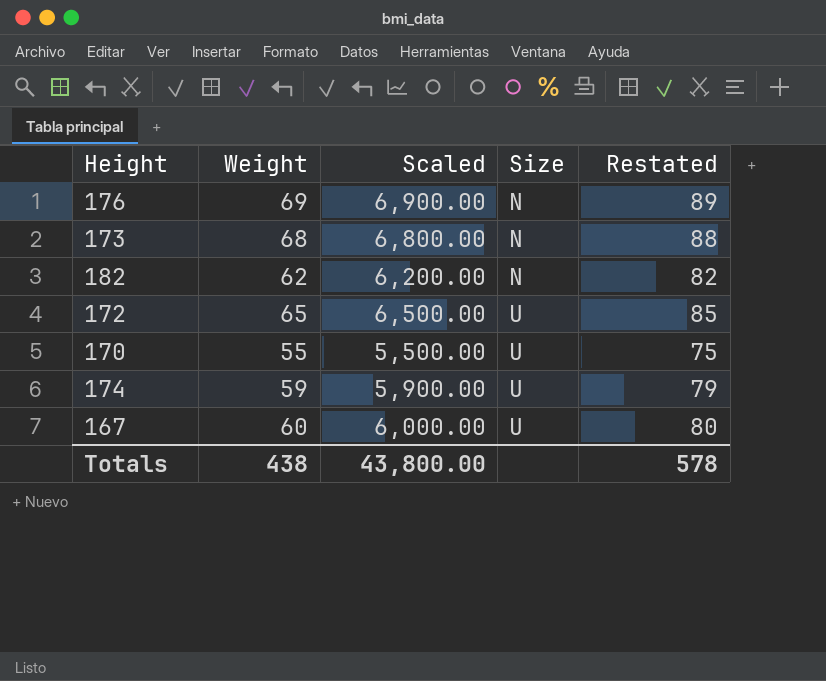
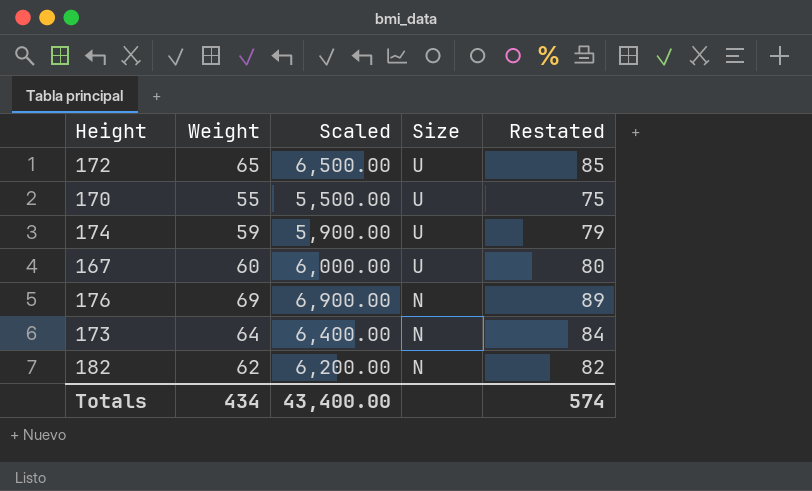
row order: Size ascending -> Size descending
173 | Weight: 68 -> 64
173 | Scaled: 6,800.00 -> 6,400.00
173 | Restated: 88 -> 84
Totals | Weight: 438 -> 434
Totals | Scaled: 43,800.00 -> 43,400.00
Totals | Restated: 578 -> 574

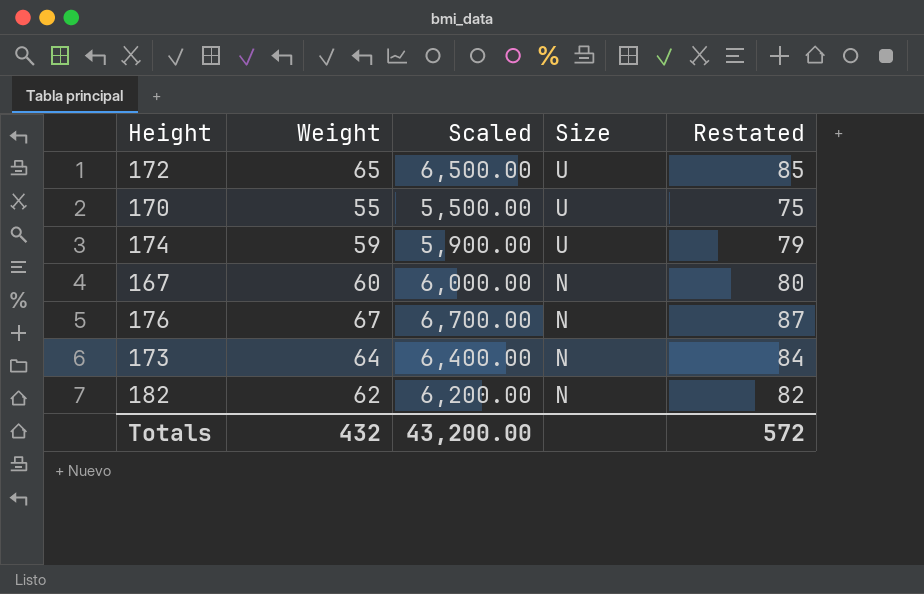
167 | Size: U -> N
176 | Weight: 69 -> 67
176 | Scaled: 6,900.00 -> 6,700.00
176 | Restated: 89 -> 87
Totals | Weight: 434 -> 432
Totals | Scaled: 43,400.00 -> 43,200.00
Totals | Restated: 574 -> 572

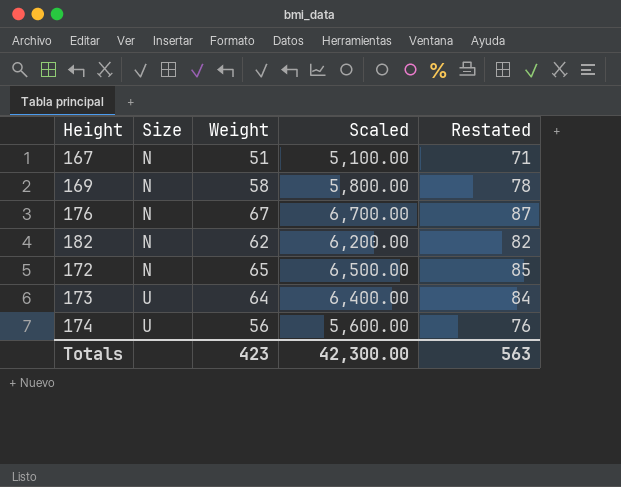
row order: Size descending -> Size ascending
column Size | position: 4 -> 2
row 170: 55 | 5,500.00 | U | 75 -> none
167 | Weight: 60 -> 51
167 | Scaled: 6,000.00 -> 5,100.00
167 | Restated: 80 -> 71
row 169: none -> N | 58 | 5,800.00 | 78
172 | Size: U -> N
173 | Size: N -> U
174 | Weight: 59 -> 56
174 | Scaled: 5,900.00 -> 5,600.00
174 | Restated: 79 -> 76
Totals | Weight: 432 -> 423
Totals | Scaled: 43,200.00 -> 42,300.00
Totals | Restated: 572 -> 563

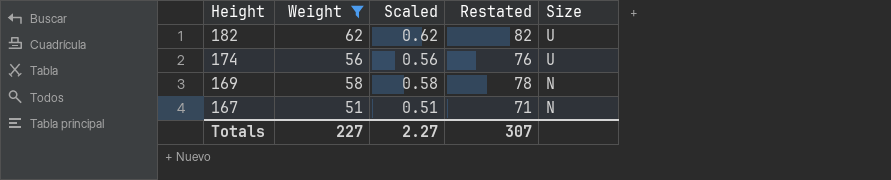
filter: none -> Weight <= 62
row order: Size ascending -> Height descending
column Scaled | formula: [Weight] * 100 -> [Weight] * 0.01
column Size | position: 2 -> 5
182 | Size: N -> U
Totals | Weight: 423 -> 227
Totals | Scaled: 42,300.00 -> 2.27
Totals | Restated: 563 -> 307

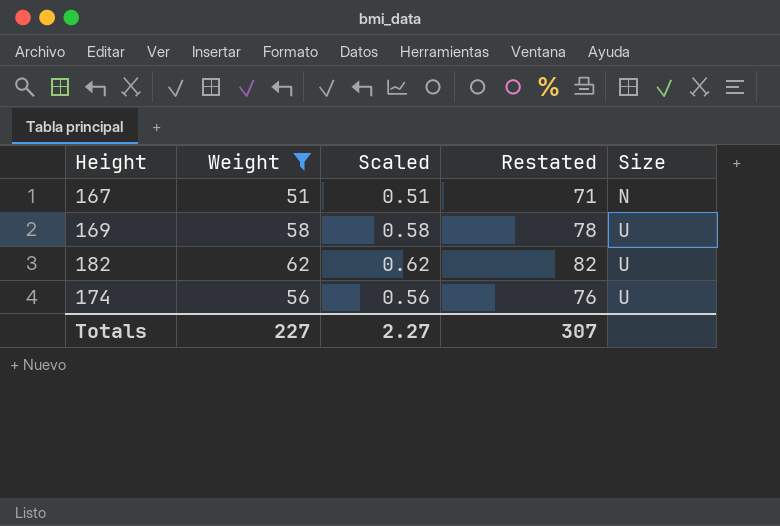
row order: Height descending -> Size ascending
169 | Size: N -> U

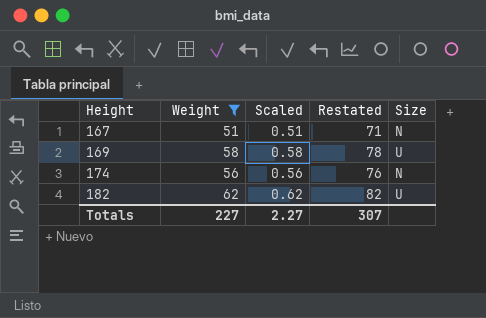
row order: Size ascending -> Height ascending
174 | Size: U -> N

